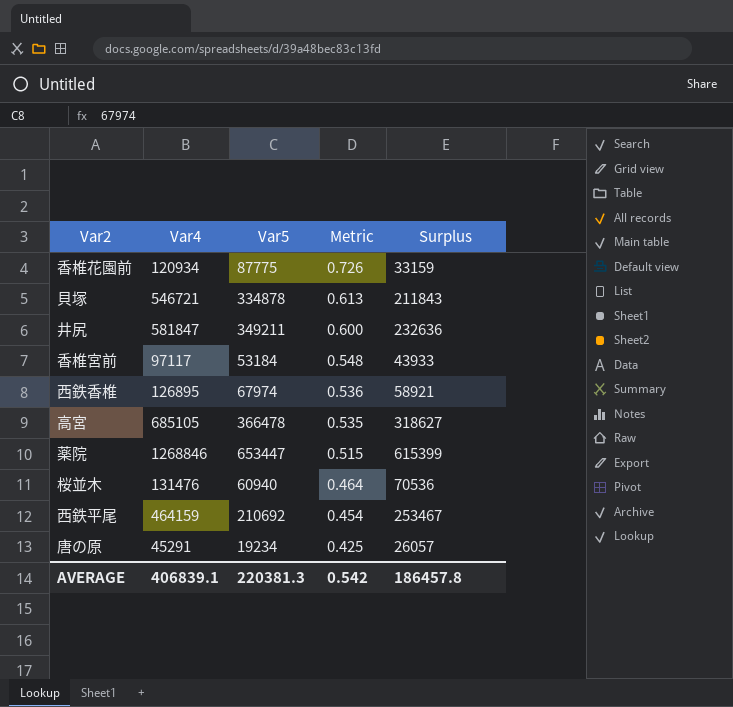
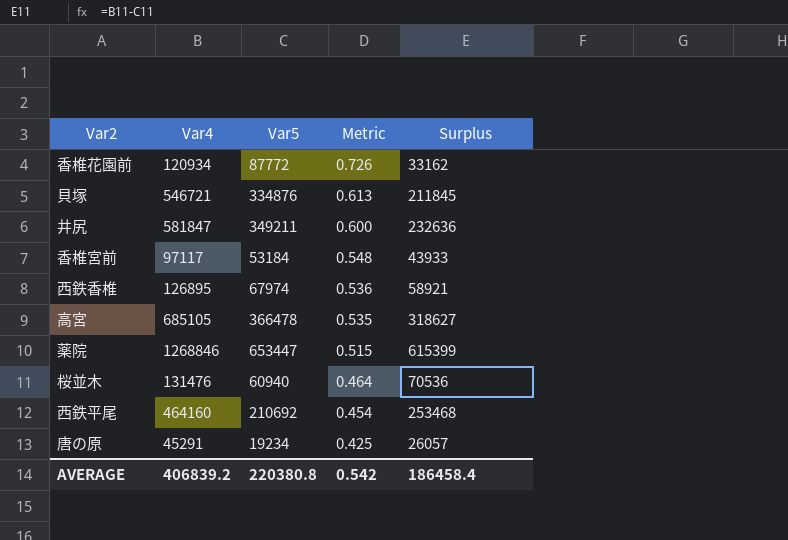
香椎花園前 | Var5: 87775 -> 87772
香椎花園前 | Surplus: 33159 -> 33162
貝塚 | Var5: 334878 -> 334876
貝塚 | Surplus: 211843 -> 211845
西鉄平尾 | Var4: 464159 -> 464160
西鉄平尾 | Surplus: 253467 -> 253468
AVERAGE | Var4: 406839.1 -> 406839.2
AVERAGE | Var5: 220381.3 -> 220380.8
AVERAGE | Surplus: 186457.8 -> 186458.4

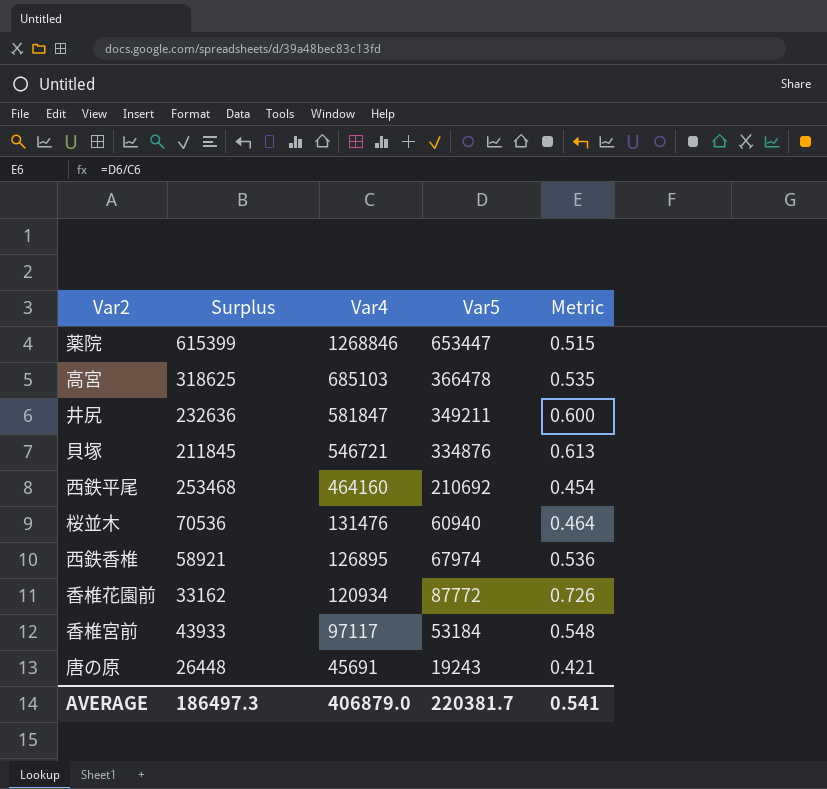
row order: Metric descending -> Var4 descending
column Surplus | position: 5 -> 2
高宮 | Surplus: 318627 -> 318625
高宮 | Var4: 685105 -> 685103
唐の原 | Surplus: 26057 -> 26448
唐の原 | Var4: 45291 -> 45691
唐の原 | Var5: 19234 -> 19243
唐の原 | Metric: 0.425 -> 0.421
AVERAGE | Surplus: 186458.4 -> 186497.3
AVERAGE | Var4: 406839.2 -> 406879.0
AVERAGE | Var5: 220380.8 -> 220381.7
AVERAGE | Metric: 0.542 -> 0.541

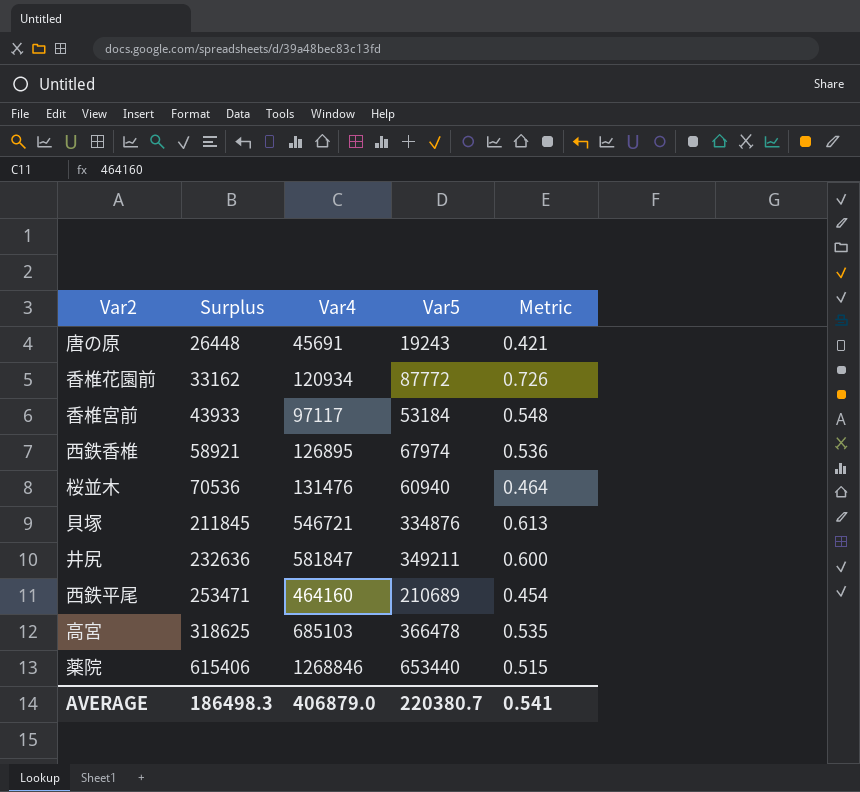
row order: Var4 descending -> Surplus ascending
西鉄平尾 | Surplus: 253468 -> 253471
西鉄平尾 | Var5: 210692 -> 210689
薬院 | Surplus: 615399 -> 615406
薬院 | Var5: 653447 -> 653440
AVERAGE | Surplus: 186497.3 -> 186498.3
AVERAGE | Var5: 220381.7 -> 220380.7

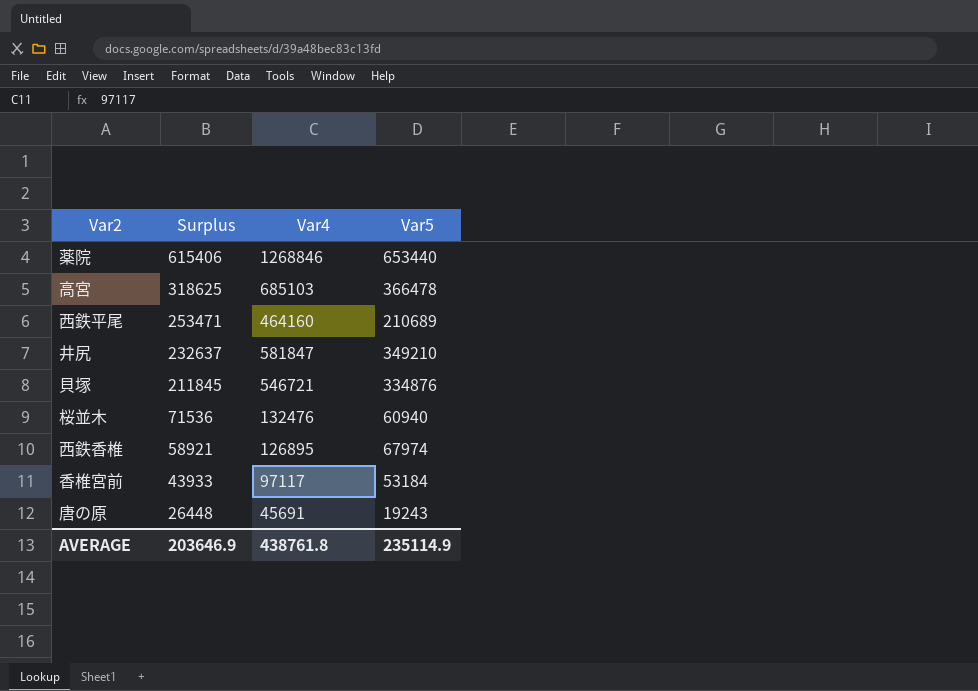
row order: Surplus ascending -> Surplus descending
column Metric | formula: [Var5] / [Var4] -> none
row 香椎花園前: 33162 | 120934 | 87772 | 0.726 -> none
井尻 | Surplus: 232636 -> 232637
井尻 | Var5: 349211 -> 349210
桜並木 | Surplus: 70536 -> 71536
桜並木 | Var4: 131476 -> 132476
AVERAGE | Surplus: 186498.3 -> 203646.9
AVERAGE | Var4: 406879.0 -> 438761.8
AVERAGE | Var5: 220380.7 -> 235114.9

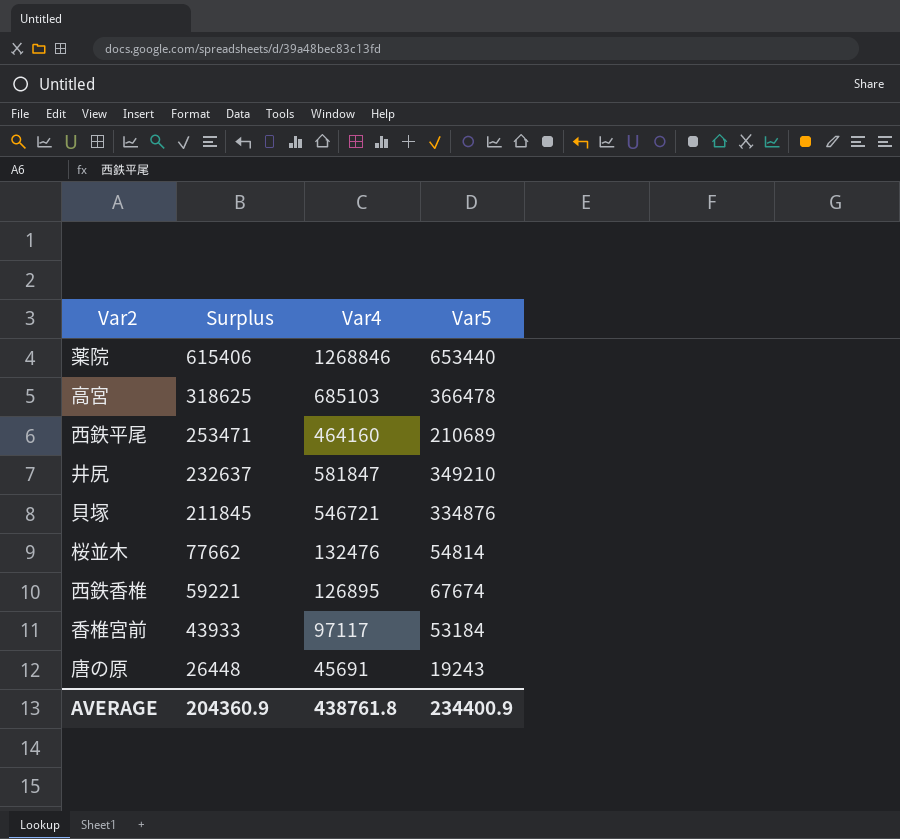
桜並木 | Surplus: 71536 -> 77662
桜並木 | Var5: 60940 -> 54814
西鉄香椎 | Surplus: 58921 -> 59221
西鉄香椎 | Var5: 67974 -> 67674
AVERAGE | Surplus: 203646.9 -> 204360.9
AVERAGE | Var5: 235114.9 -> 234400.9

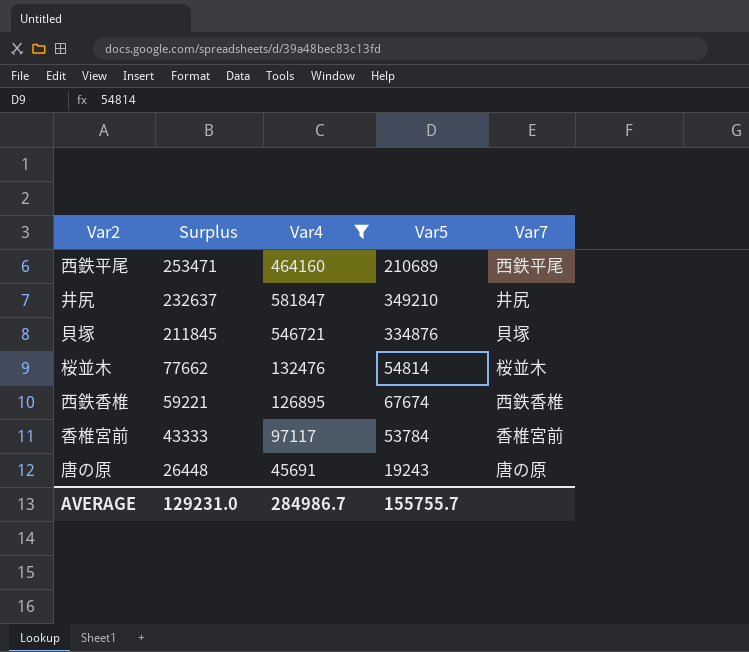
filter: none -> Var4 <= 581847
column Var7 | position: none -> 5
香椎宮前 | Surplus: 43933 -> 43333
香椎宮前 | Var5: 53184 -> 53784
AVERAGE | Surplus: 204360.9 -> 129231.0
AVERAGE | Var4: 438761.8 -> 284986.7
AVERAGE | Var5: 234400.9 -> 155755.7

